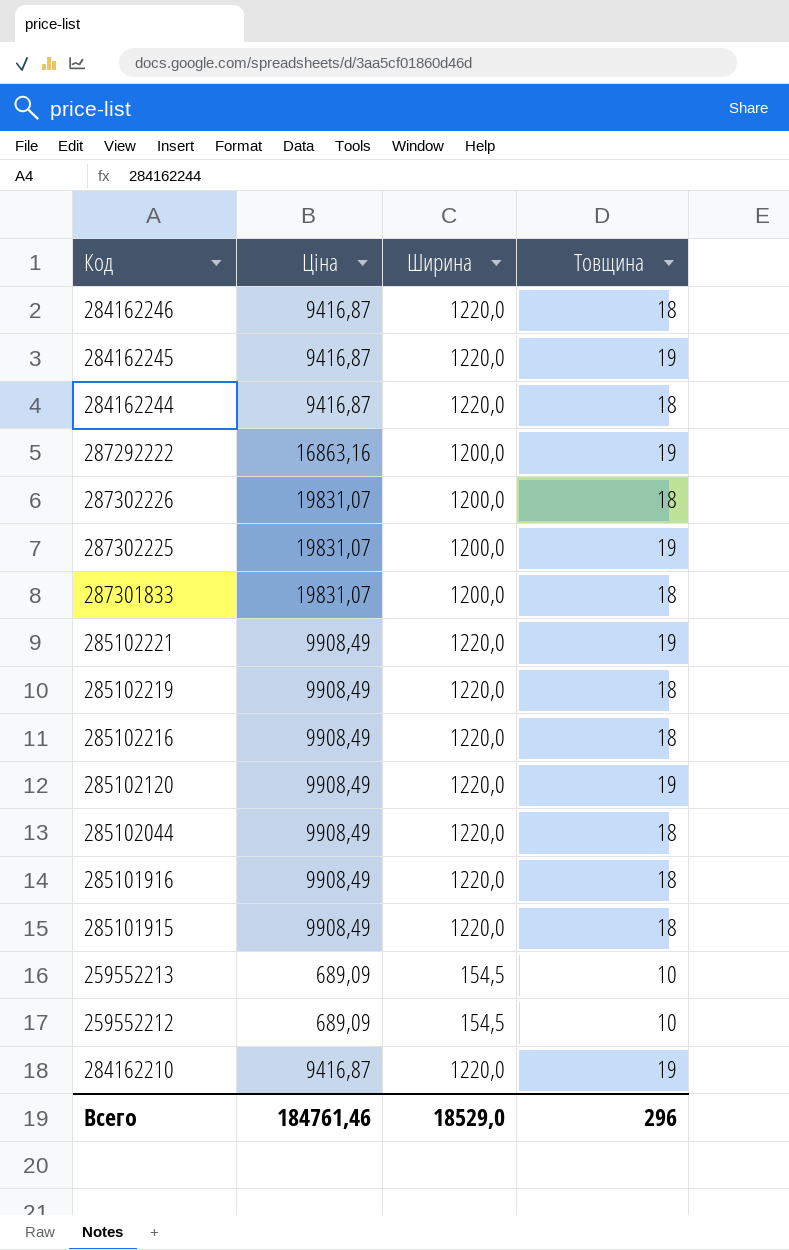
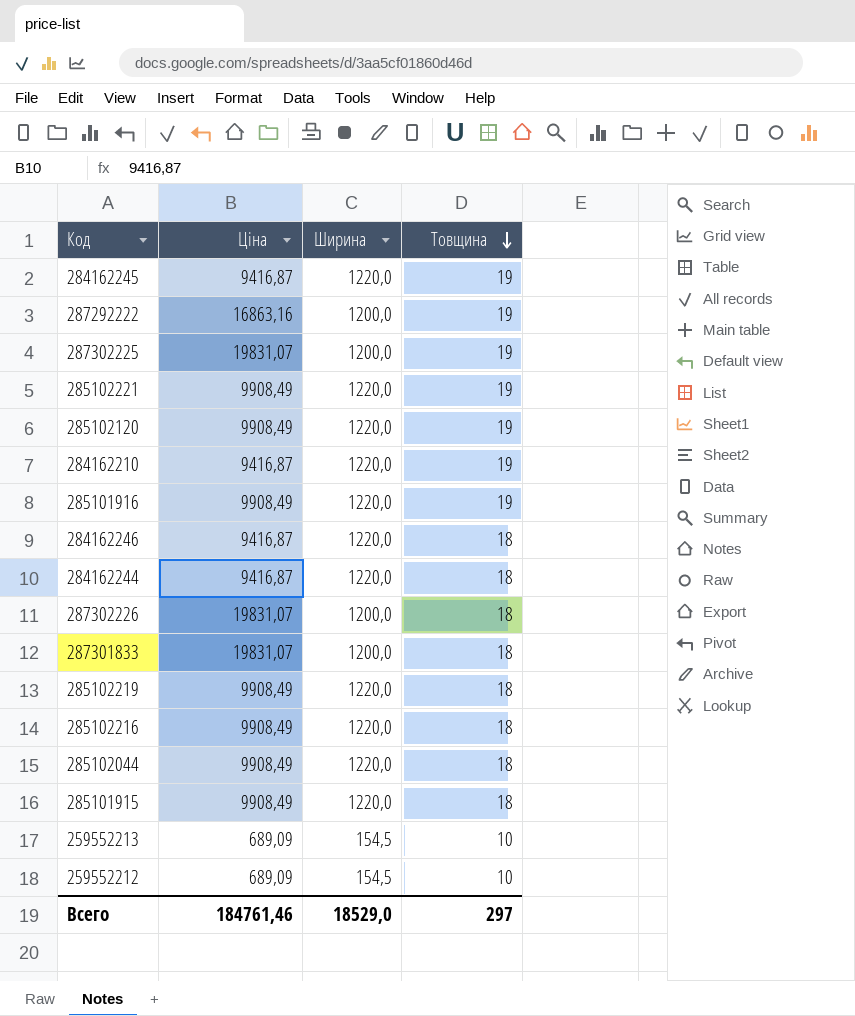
row order: none -> Товщина descending
285101916 | Товщина: 18 -> 19
Всего | Товщина: 296 -> 297

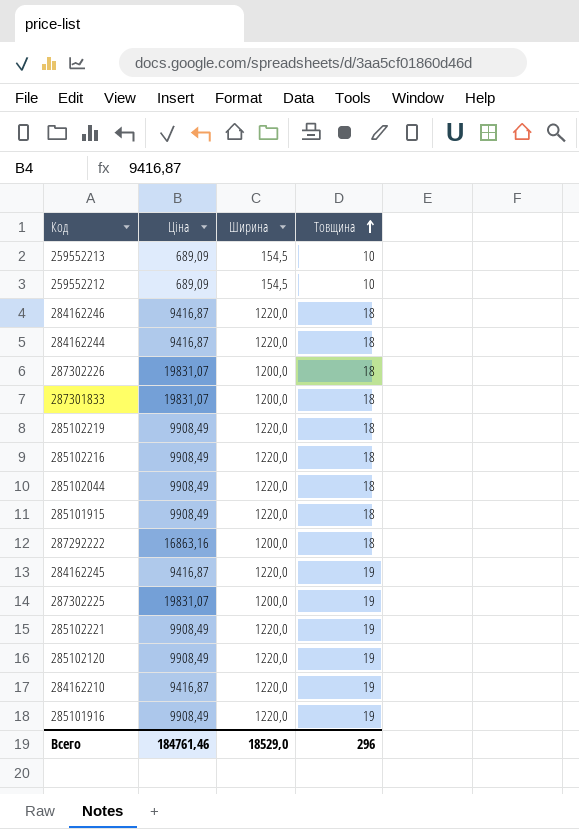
row order: Товщина descending -> Товщина ascending
287292222 | Товщина: 19 -> 18
Всего | Товщина: 297 -> 296

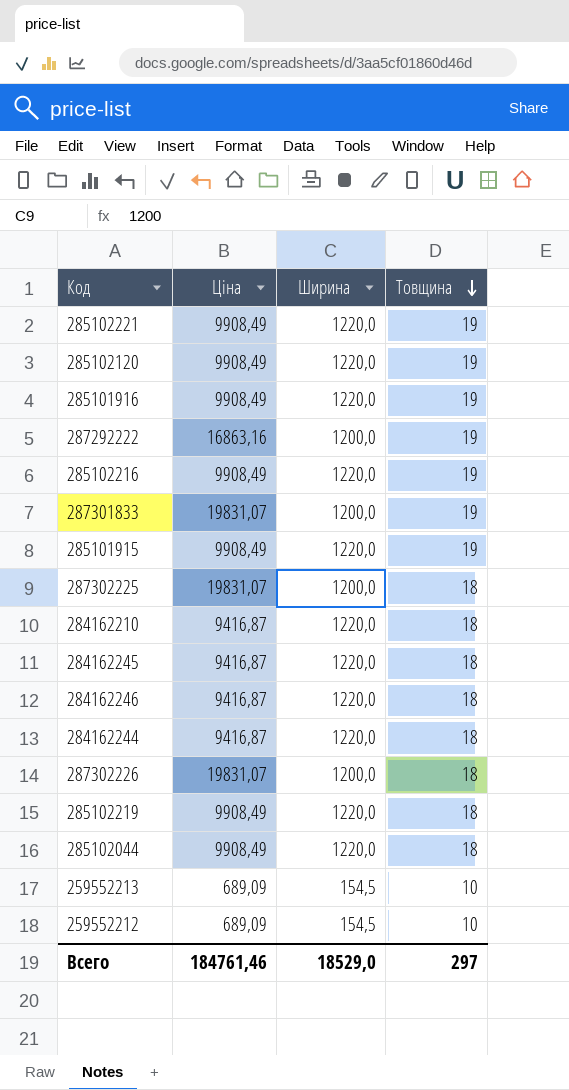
row order: Товщина ascending -> Товщина descending
287292222 | Товщина: 18 -> 19
285102216 | Товщина: 18 -> 19
287301833 | Товщина: 18 -> 19
285101915 | Товщина: 18 -> 19
287302225 | Товщина: 19 -> 18
284162210 | Товщина: 19 -> 18
284162245 | Товщина: 19 -> 18
Всего | Товщина: 296 -> 297

